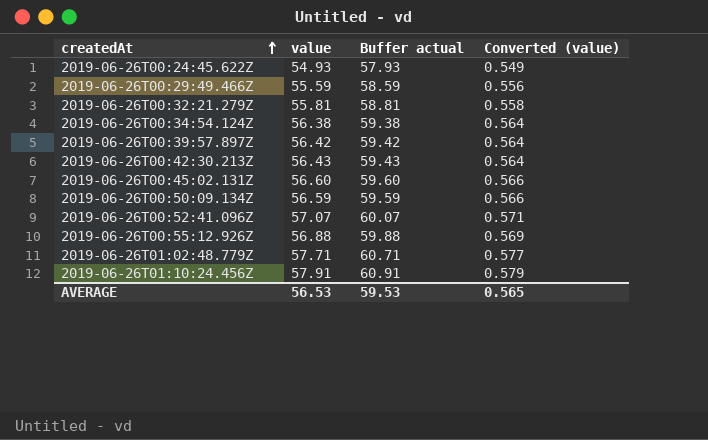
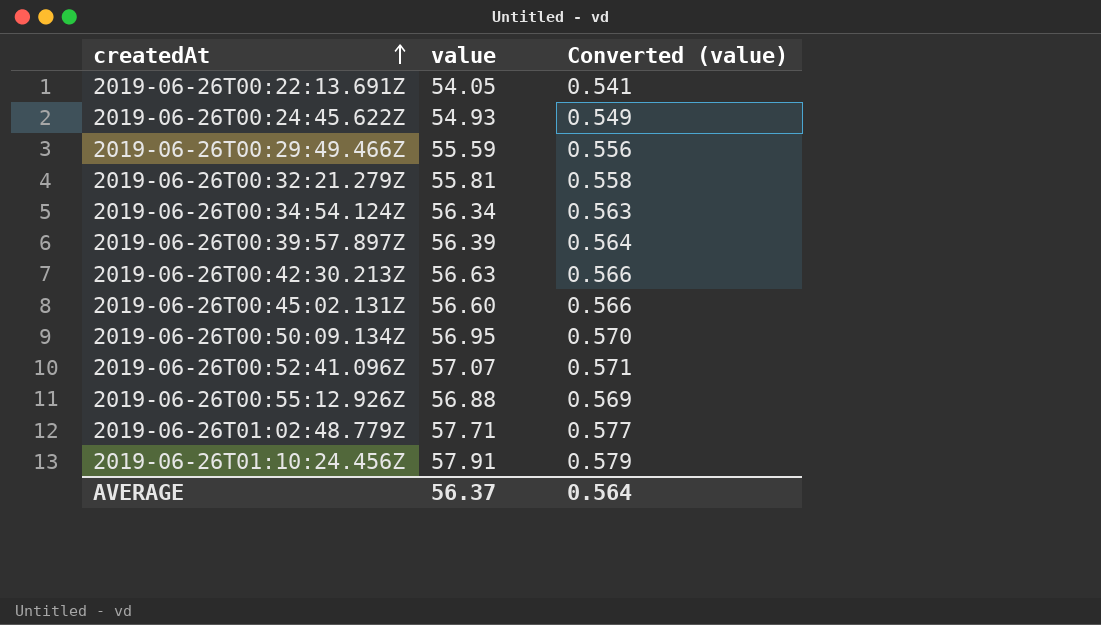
column Buffer actual | formula: [value] + 3 -> none
row 2019-06-26T00:22:13.691Z: none -> 54.05 | 0.541
2019-06-26T00:34:54.124Z | value: 56.38 -> 56.34
2019-06-26T00:34:54.124Z | Converted (value): 0.564 -> 0.563
2019-06-26T00:39:57.897Z | value: 56.42 -> 56.39
2019-06-26T00:42:30.213Z | value: 56.43 -> 56.63
2019-06-26T00:42:30.213Z | Converted (value): 0.564 -> 0.566
2019-06-26T00:50:09.134Z | value: 56.59 -> 56.95
2019-06-26T00:50:09.134Z | Converted (value): 0.566 -> 0.570
AVERAGE | value: 56.53 -> 56.37
AVERAGE | Converted (value): 0.565 -> 0.564

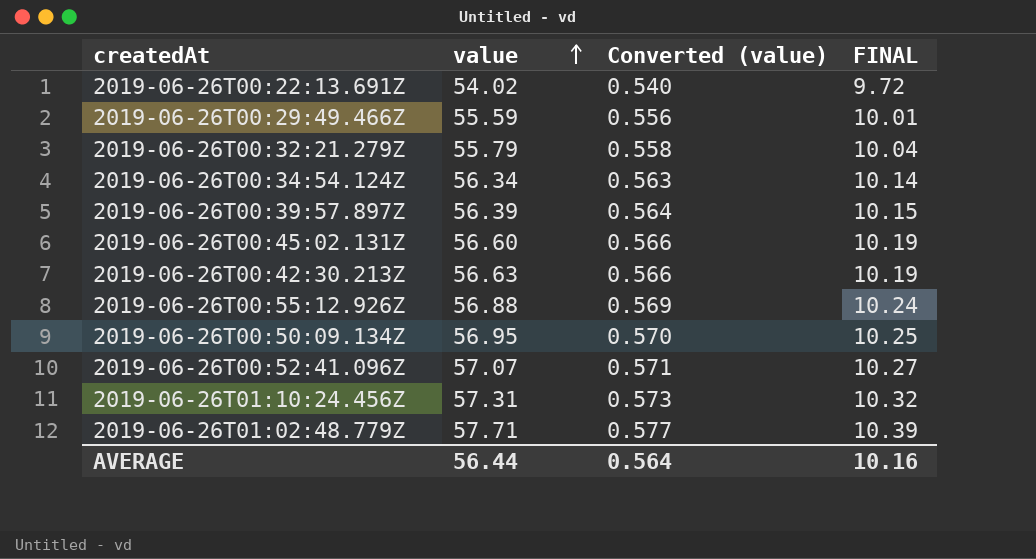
row order: createdAt ascending -> value ascending
column FINAL | formula: none -> [value] * 0.18
row 2019-06-26T00:24:45.622Z: 54.93 | 0.549 -> none
2019-06-26T00:22:13.691Z | value: 54.05 -> 54.02
2019-06-26T00:22:13.691Z | Converted (value): 0.541 -> 0.540
2019-06-26T00:32:21.279Z | value: 55.81 -> 55.79
2019-06-26T01:10:24.456Z | value: 57.91 -> 57.31
2019-06-26T01:10:24.456Z | Converted (value): 0.579 -> 0.573
AVERAGE | value: 56.37 -> 56.44

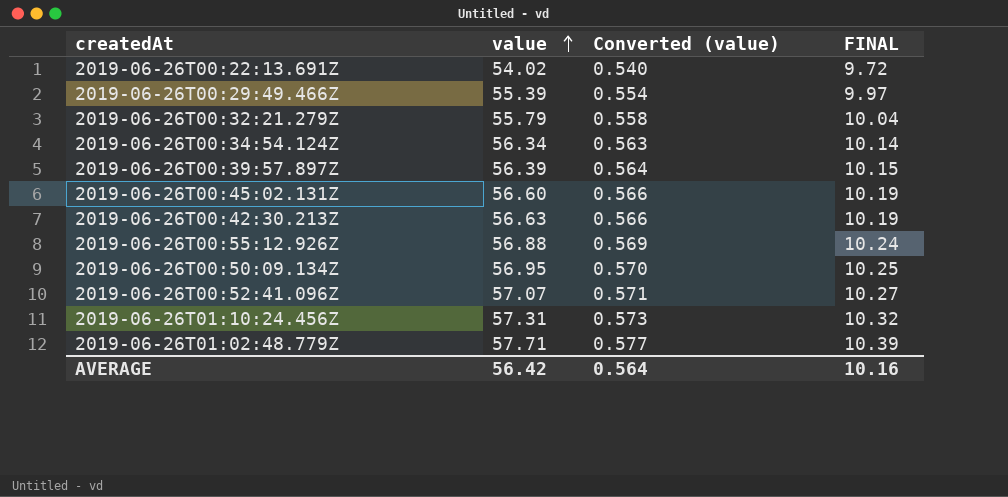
2019-06-26T00:29:49.466Z | value: 55.59 -> 55.39
2019-06-26T00:29:49.466Z | Converted (value): 0.556 -> 0.554
2019-06-26T00:29:49.466Z | FINAL: 10.01 -> 9.97
AVERAGE | value: 56.44 -> 56.42

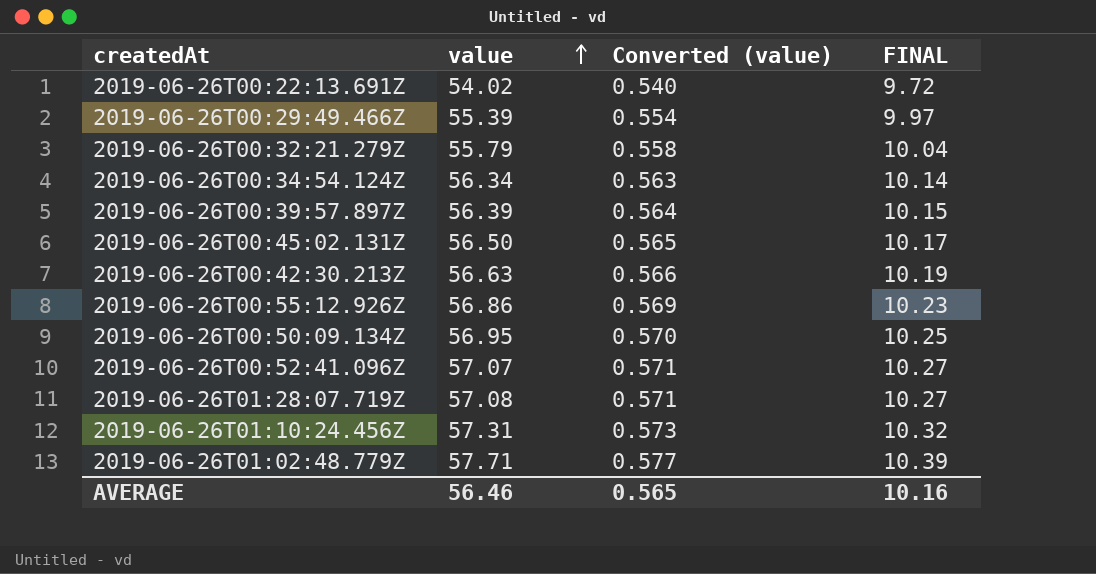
2019-06-26T00:45:02.131Z | value: 56.60 -> 56.50
2019-06-26T00:45:02.131Z | Converted (value): 0.566 -> 0.565
2019-06-26T00:45:02.131Z | FINAL: 10.19 -> 10.17
2019-06-26T00:55:12.926Z | value: 56.88 -> 56.86
2019-06-26T00:55:12.926Z | FINAL: 10.24 -> 10.23
row 2019-06-26T01:28:07.719Z: none -> 57.08 | 0.571 | 10.27
AVERAGE | value: 56.42 -> 56.46
AVERAGE | Converted (value): 0.564 -> 0.565

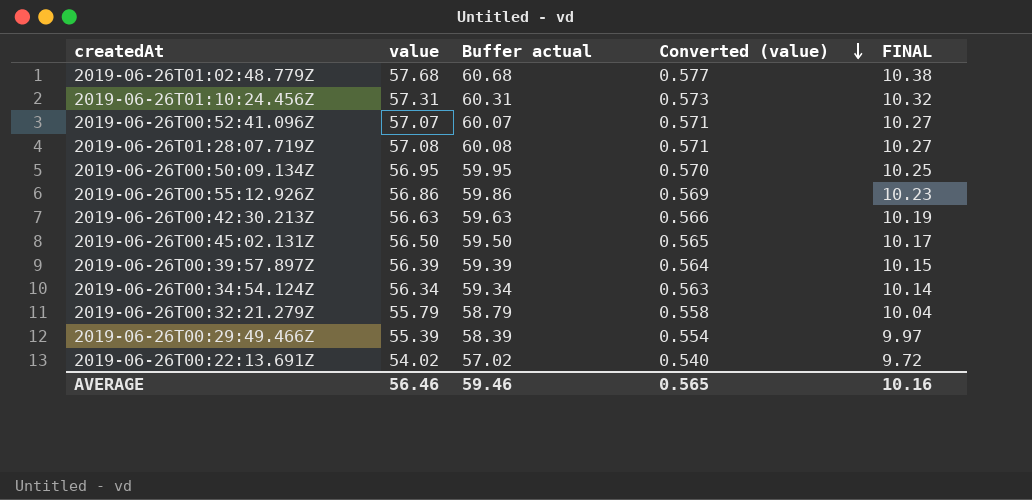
row order: value ascending -> Converted (value) descending
column Buffer actual | formula: none -> [value] + 3
2019-06-26T01:02:48.779Z | value: 57.71 -> 57.68
2019-06-26T01:02:48.779Z | FINAL: 10.39 -> 10.38

